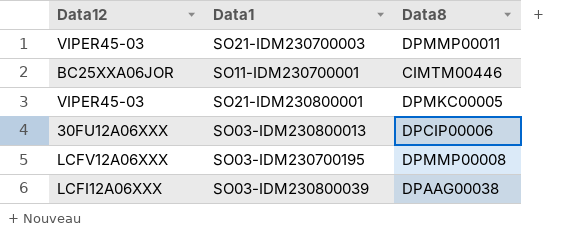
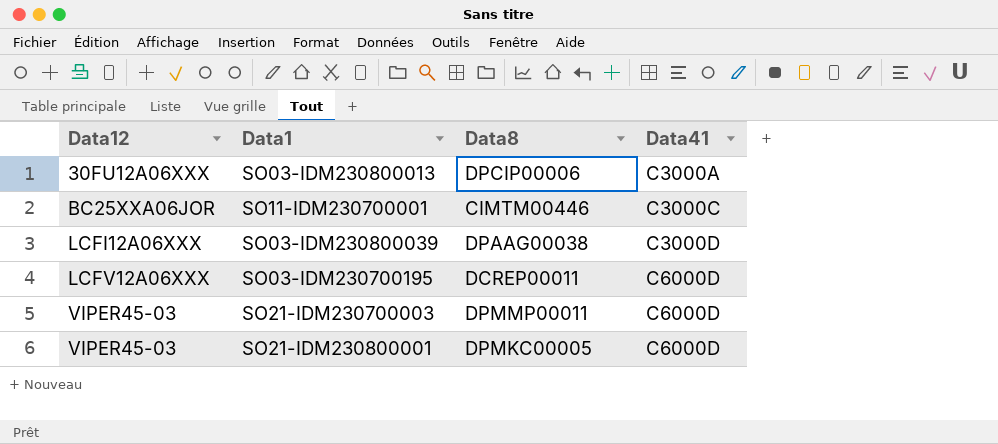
row order: none -> Data12 ascending
column Data41 | position: none -> 4
SO03-IDM230700195 | Data8: DPMMP00008 -> DCREP00011

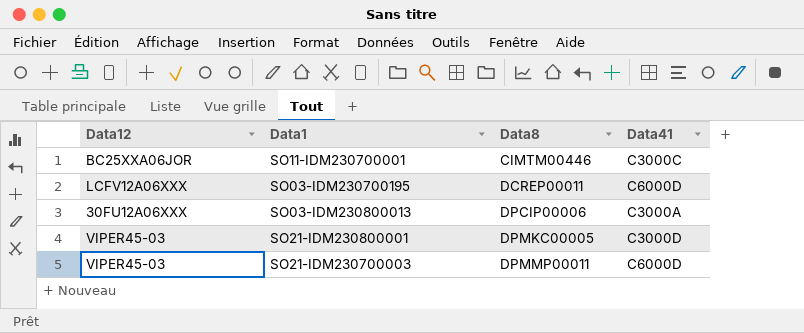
row order: Data12 ascending -> Data8 ascending
row SO03-IDM230800039: LCFI12A06XXX | DPAAG00038 | C3000D -> none
SO21-IDM230800001 | Data41: C6000D -> C3000D

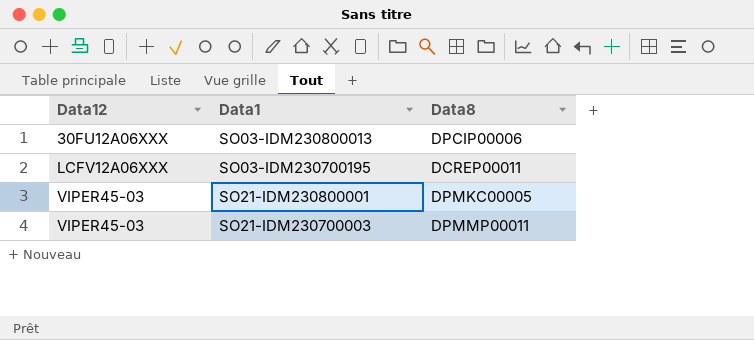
row order: Data8 ascending -> Data12 ascending
column Data41 | position: 4 -> none
row SO11-IDM230700001: BC25XXA06JOR | CIMTM00446 | C3000C -> none

